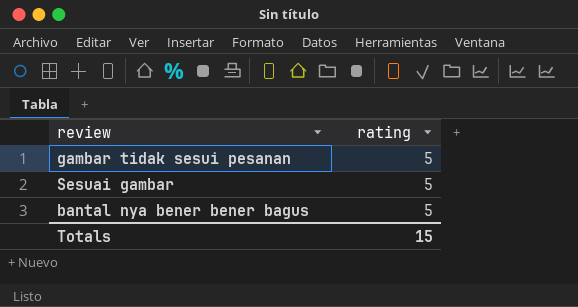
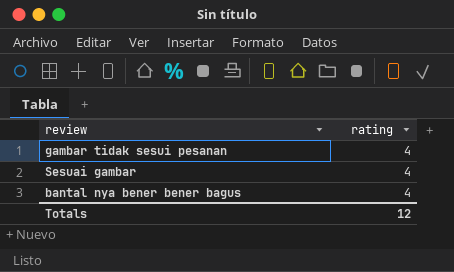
gambar tidak sesui pesanan | rating: 5 -> 4
Sesuai gambar | rating: 5 -> 4
bantal nya bener bener bagus | rating: 5 -> 4
Totals | rating: 15 -> 12

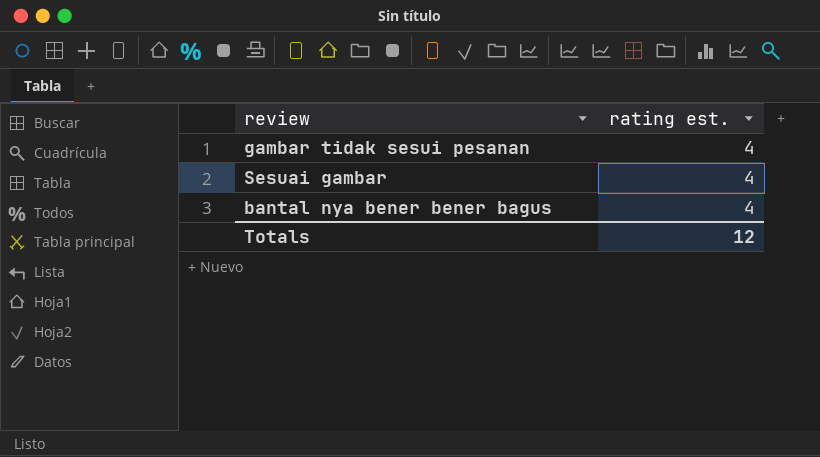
column name: rating -> rating est.

